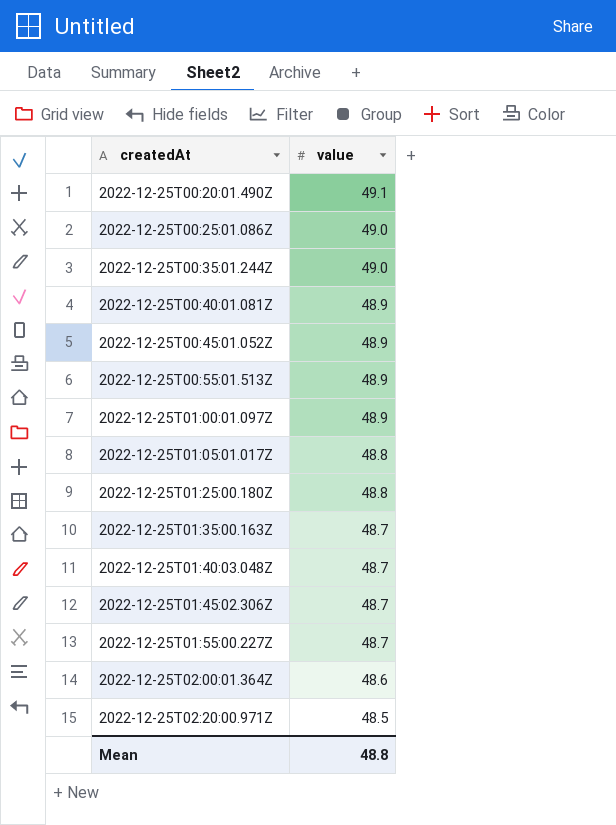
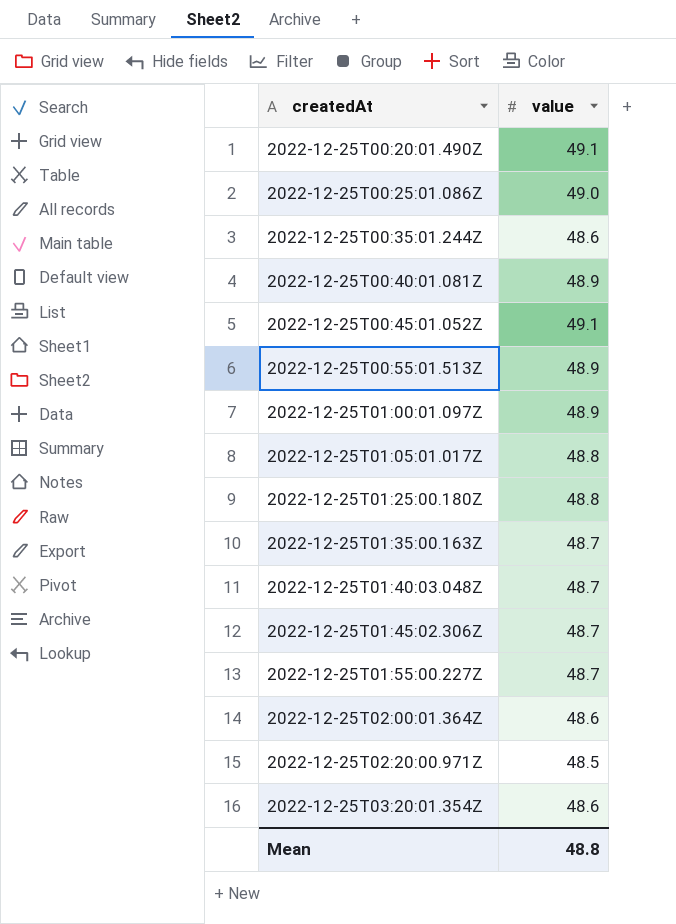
2022-12-25T00:35:01.244Z | value: 49.0 -> 48.6
2022-12-25T00:45:01.052Z | value: 48.9 -> 49.1
row 2022-12-25T03:20:01.354Z: none -> 48.6

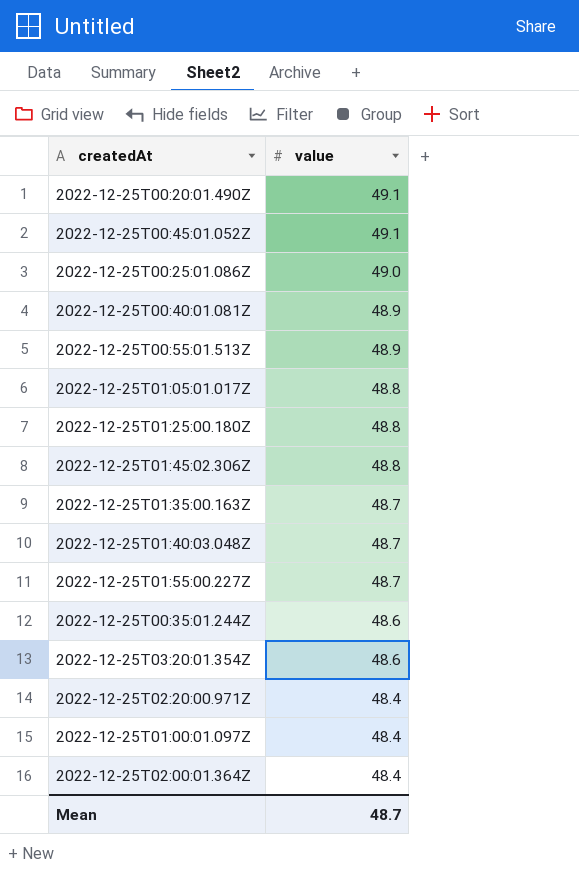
row order: createdAt ascending -> value descending
2022-12-25T01:45:02.306Z | value: 48.7 -> 48.8
2022-12-25T02:20:00.971Z | value: 48.5 -> 48.4
2022-12-25T01:00:01.097Z | value: 48.9 -> 48.4
2022-12-25T02:00:01.364Z | value: 48.6 -> 48.4
Mean | value: 48.8 -> 48.7

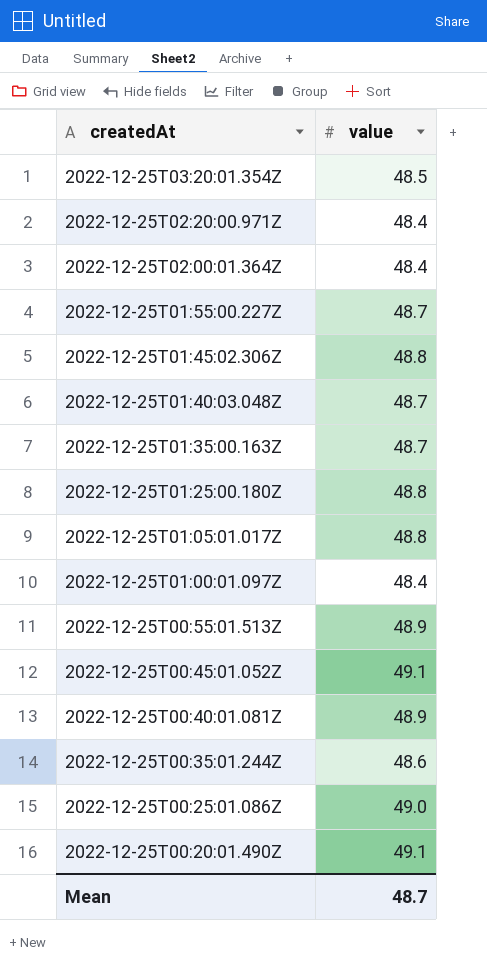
row order: value descending -> createdAt descending
2022-12-25T03:20:01.354Z | value: 48.6 -> 48.5

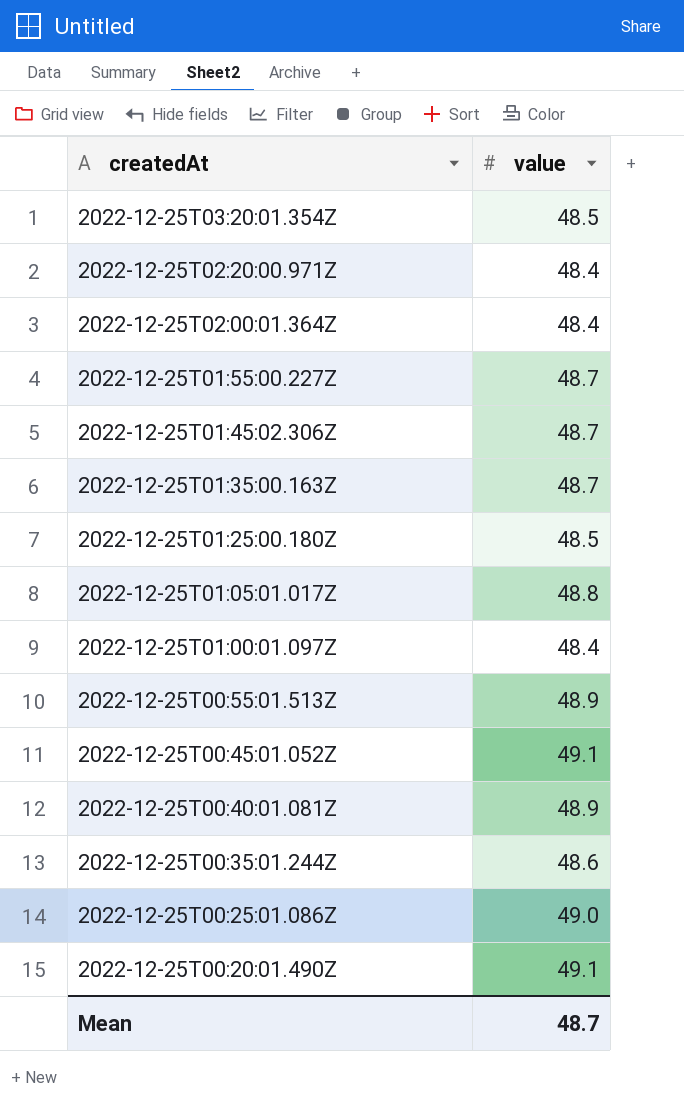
row 2022-12-25T01:40:03.048Z: 48.7 -> none
2022-12-25T01:45:02.306Z | value: 48.8 -> 48.7
2022-12-25T01:25:00.180Z | value: 48.8 -> 48.5

